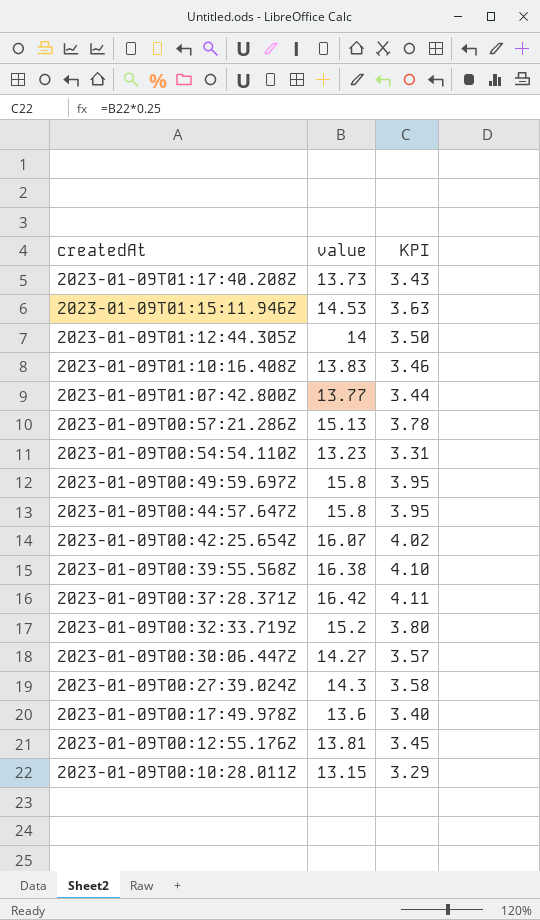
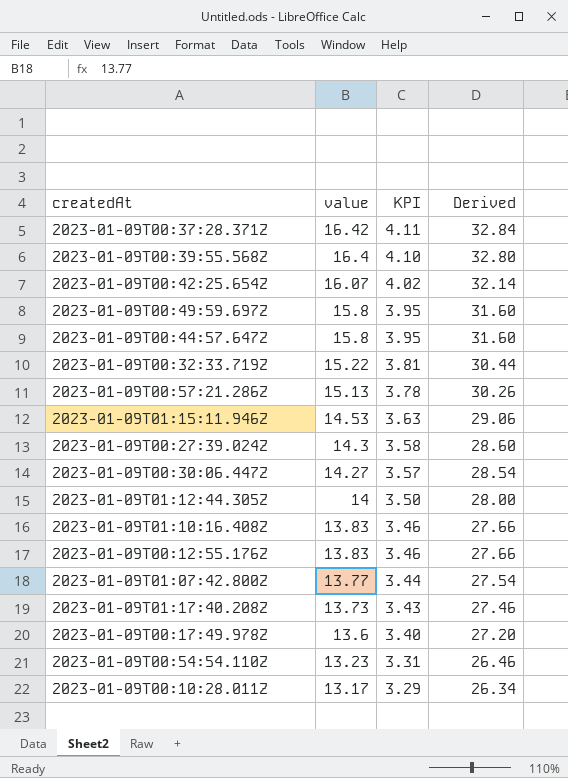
row order: createdAt descending -> value descending
column Derived | formula: none -> [value] * 2
2023-01-09T00:39:55.568Z | value: 16.38 -> 16.4
2023-01-09T00:32:33.719Z | value: 15.2 -> 15.22
2023-01-09T00:32:33.719Z | KPI: 3.80 -> 3.81
2023-01-09T00:12:55.176Z | value: 13.81 -> 13.83
2023-01-09T00:12:55.176Z | KPI: 3.45 -> 3.46
2023-01-09T00:10:28.011Z | value: 13.15 -> 13.17

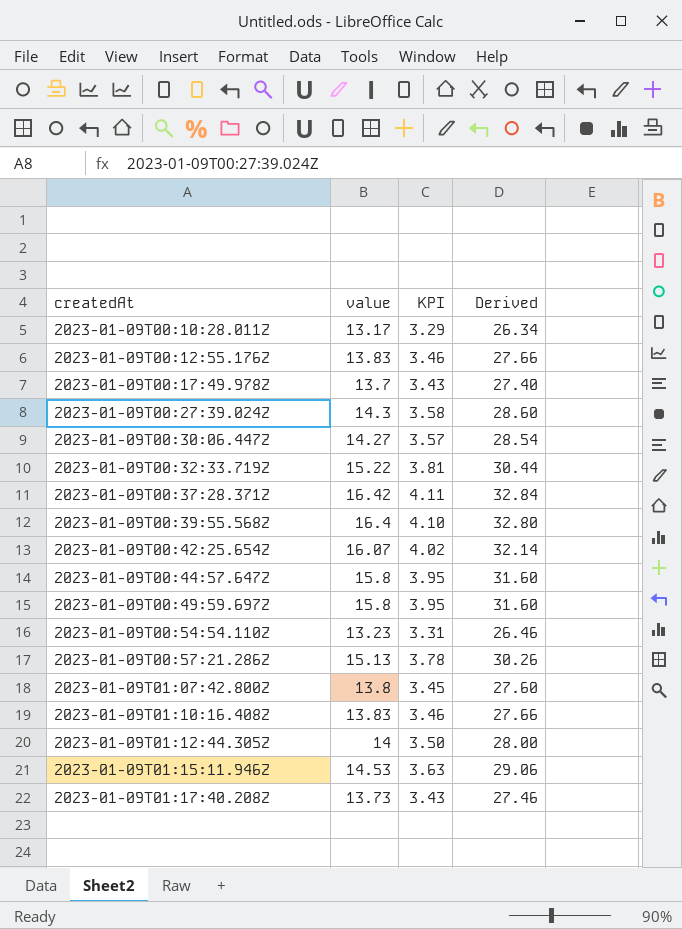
row order: value descending -> createdAt ascending
2023-01-09T00:17:49.978Z | value: 13.6 -> 13.7
2023-01-09T00:17:49.978Z | KPI: 3.40 -> 3.43
2023-01-09T00:17:49.978Z | Derived: 27.20 -> 27.40
2023-01-09T01:07:42.800Z | value: 13.77 -> 13.8
2023-01-09T01:07:42.800Z | KPI: 3.44 -> 3.45
2023-01-09T01:07:42.800Z | Derived: 27.54 -> 27.60

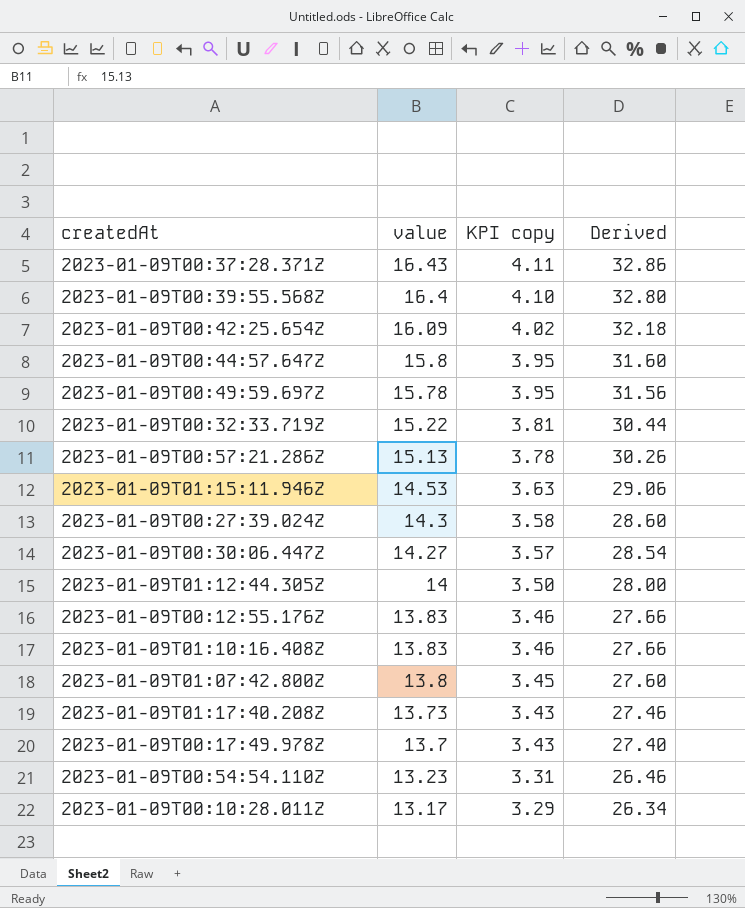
row order: createdAt ascending -> value descending
column name: KPI -> KPI copy
2023-01-09T00:37:28.371Z | value: 16.42 -> 16.43
2023-01-09T00:37:28.371Z | Derived: 32.84 -> 32.86
2023-01-09T00:42:25.654Z | value: 16.07 -> 16.09
2023-01-09T00:42:25.654Z | Derived: 32.14 -> 32.18
2023-01-09T00:49:59.697Z | value: 15.8 -> 15.78
2023-01-09T00:49:59.697Z | Derived: 31.60 -> 31.56

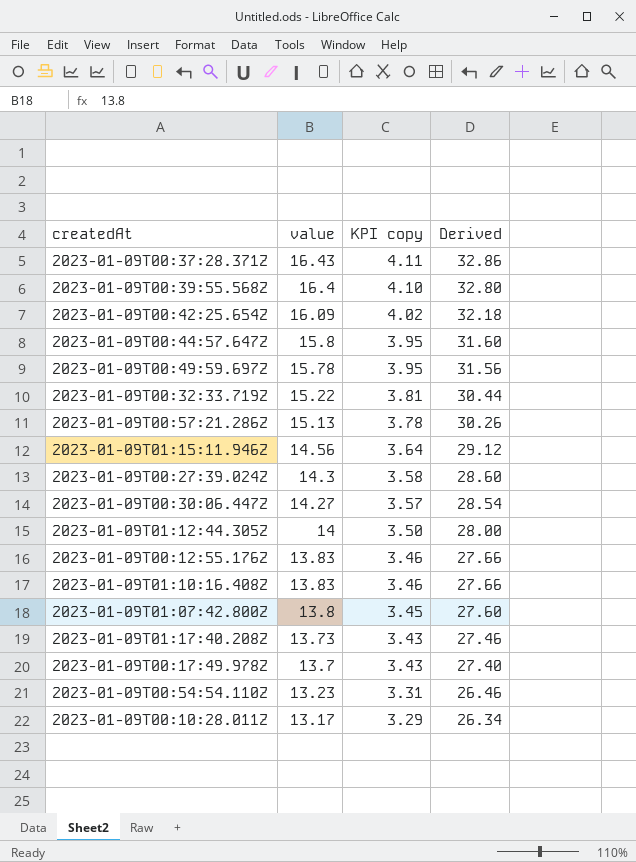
2023-01-09T01:15:11.946Z | value: 14.53 -> 14.56
2023-01-09T01:15:11.946Z | KPI copy: 3.63 -> 3.64
2023-01-09T01:15:11.946Z | Derived: 29.06 -> 29.12

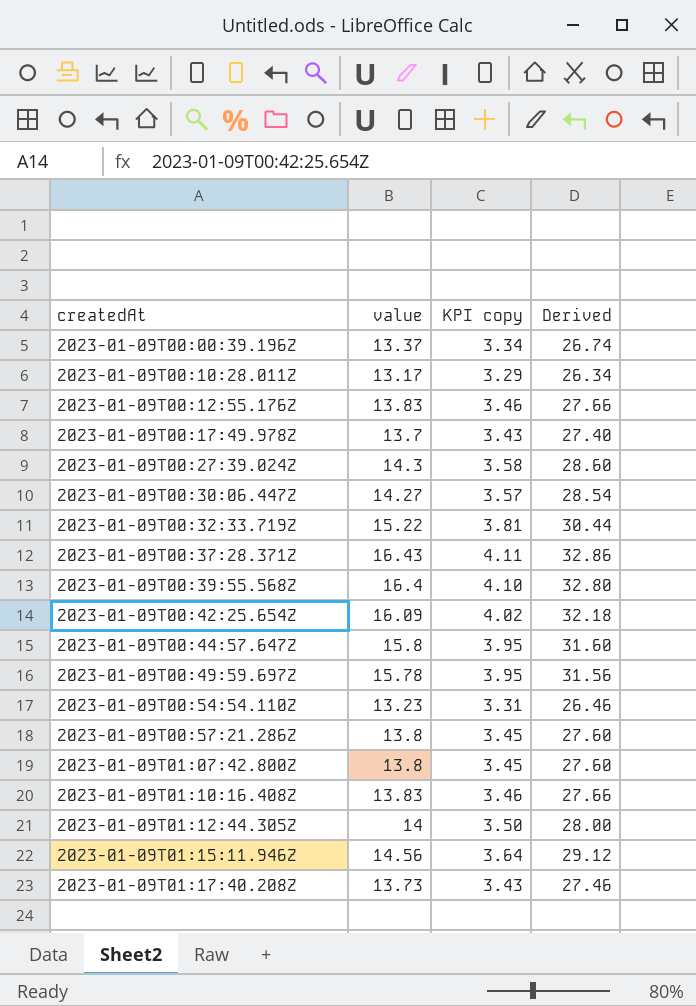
row order: value descending -> createdAt ascending
row 2023-01-09T00:00:39.196Z: none -> 13.37 | 3.34 | 26.74
2023-01-09T00:57:21.286Z | value: 15.13 -> 13.8
2023-01-09T00:57:21.286Z | KPI copy: 3.78 -> 3.45
2023-01-09T00:57:21.286Z | Derived: 30.26 -> 27.60

